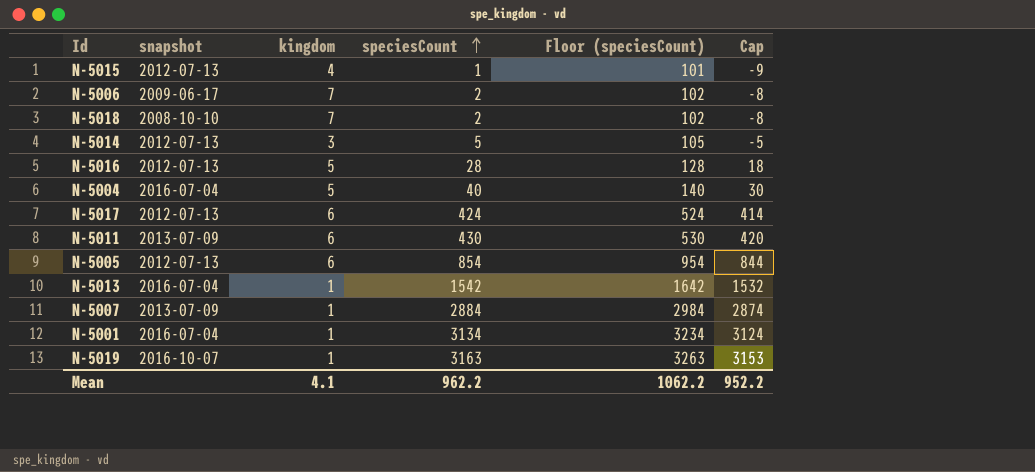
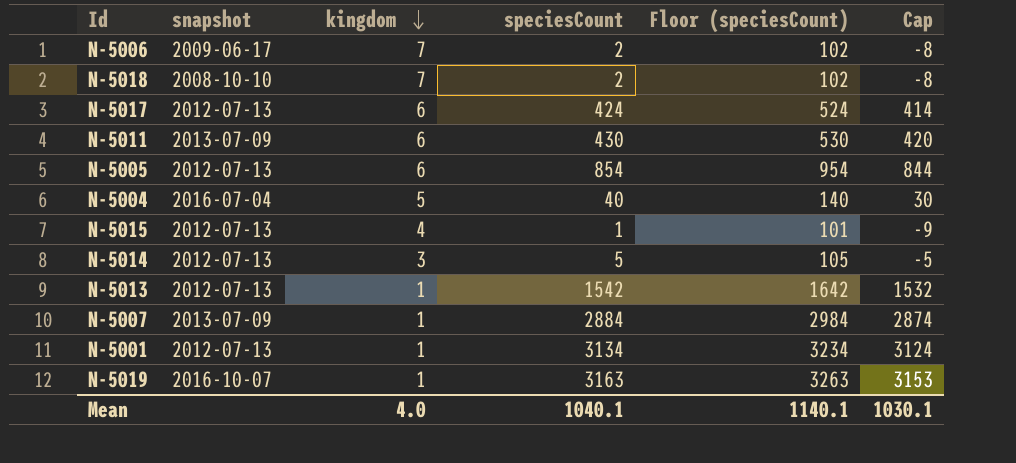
row order: speciesCount ascending -> kingdom descending
row N-5016: 2012-07-13 | 5 | 28 | 128 | 18 -> none
N-5013 | snapshot: 2016-07-04 -> 2012-07-13
N-5001 | snapshot: 2016-07-04 -> 2012-07-13
Mean | kingdom: 4.1 -> 4.0
Mean | speciesCount: 962.2 -> 1040.1
Mean | Floor (speciesCount): 1062.2 -> 1140.1
Mean | Cap: 952.2 -> 1030.1

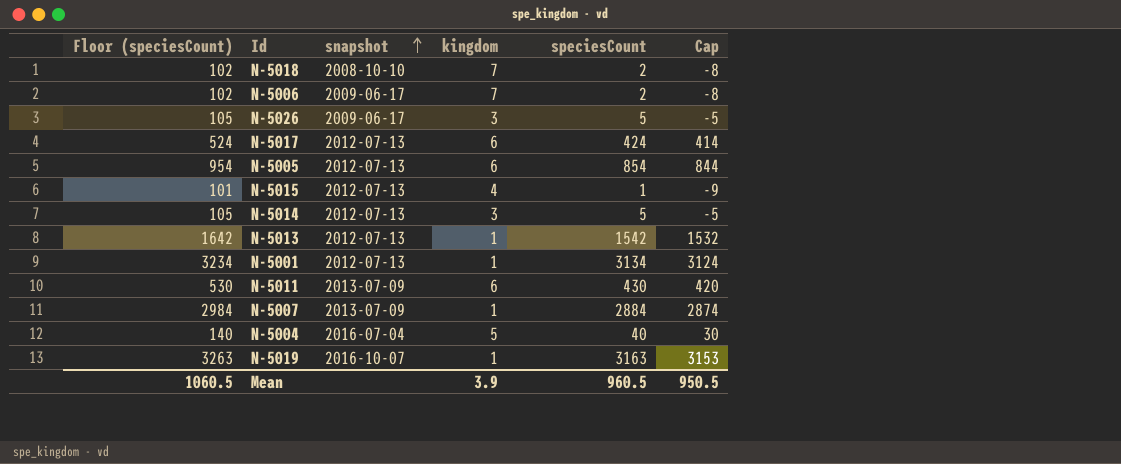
row order: kingdom descending -> snapshot ascending
column Floor (speciesCount) | position: 5 -> 1
row N-5026: none -> 105 | 2009-06-17 | 3 | 5 | -5
Mean | Floor (speciesCount): 1140.1 -> 1060.5
Mean | kingdom: 4.0 -> 3.9
Mean | speciesCount: 1040.1 -> 960.5
Mean | Cap: 1030.1 -> 950.5

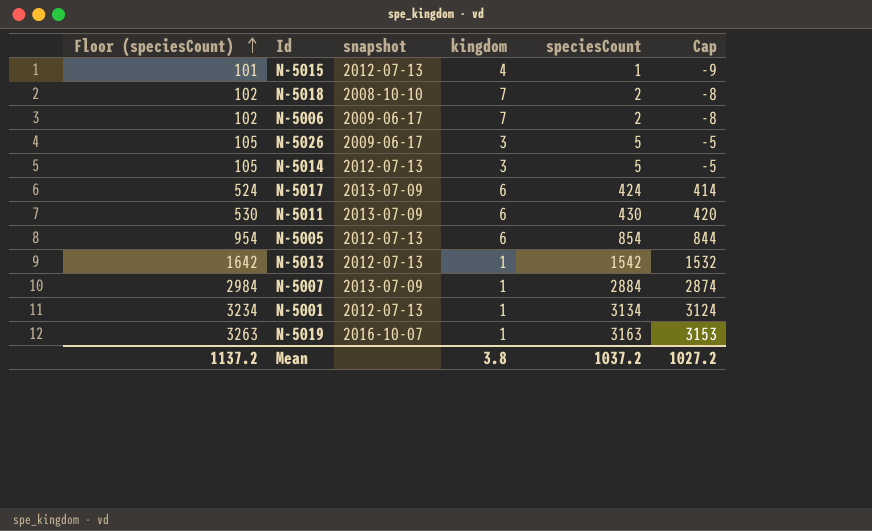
row order: snapshot ascending -> Floor (speciesCount) ascending
row N-5004: 140 | 2016-07-04 | 5 | 40 | 30 -> none
N-5017 | snapshot: 2012-07-13 -> 2013-07-09
Mean | Floor (speciesCount): 1060.5 -> 1137.2
Mean | kingdom: 3.9 -> 3.8
Mean | speciesCount: 960.5 -> 1037.2
Mean | Cap: 950.5 -> 1027.2

